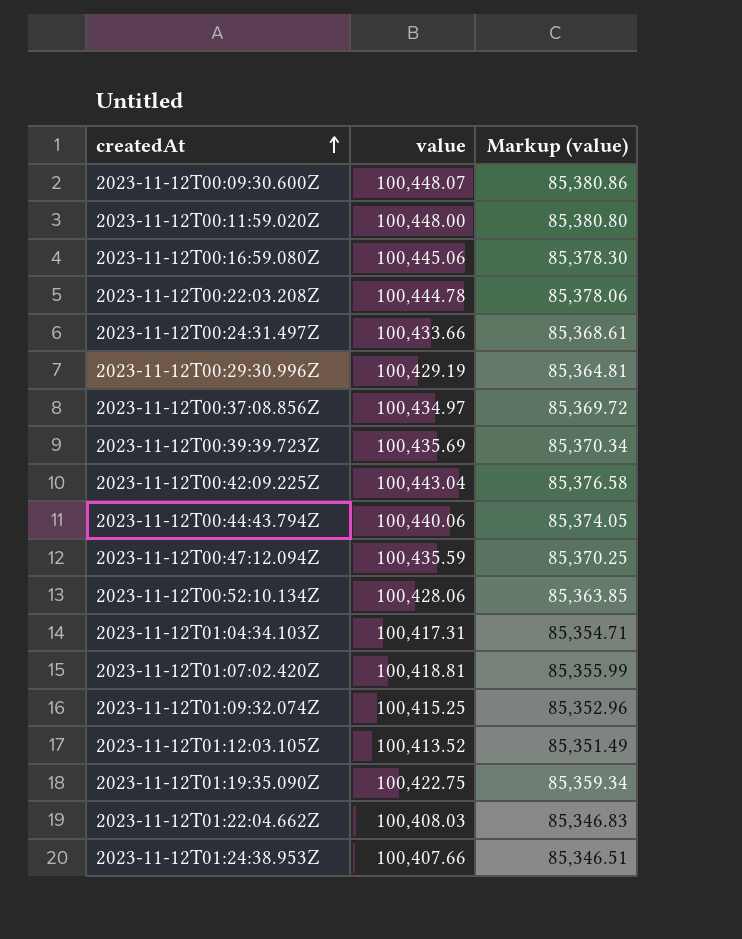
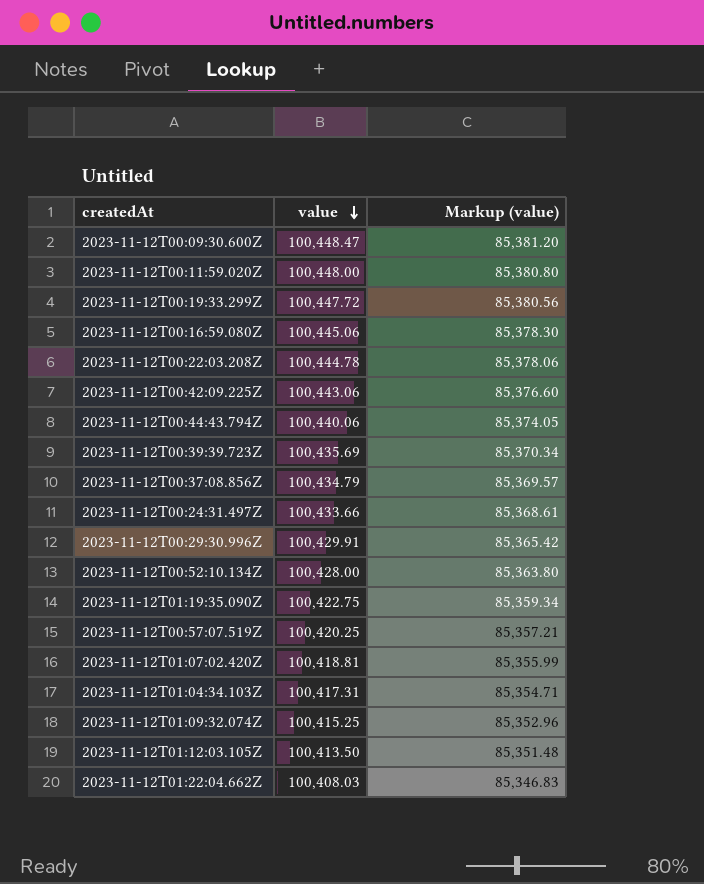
row order: createdAt ascending -> value descending
row 2023-11-12T00:47:12.094Z: 100,435.59 | 85,370.25 -> none
row 2023-11-12T01:24:38.953Z: 100,407.66 | 85,346.51 -> none
2023-11-12T00:09:30.600Z | value: 100,448.07 -> 100,448.47
2023-11-12T00:09:30.600Z | Markup (value): 85,380.86 -> 85,381.20
row 2023-11-12T00:19:33.299Z: none -> 100,447.72 | 85,380.56
2023-11-12T00:42:09.225Z | value: 100,443.04 -> 100,443.06
2023-11-12T00:42:09.225Z | Markup (value): 85,376.58 -> 85,376.60
2023-11-12T00:37:08.856Z | value: 100,434.97 -> 100,434.79
2023-11-12T00:37:08.856Z | Markup (value): 85,369.72 -> 85,369.57
2023-11-12T00:29:30.996Z | value: 100,429.19 -> 100,429.91
2023-11-12T00:29:30.996Z | Markup (value): 85,364.81 -> 85,365.42
2023-11-12T00:52:10.134Z | value: 100,428.06 -> 100,428.00
2023-11-12T00:52:10.134Z | Markup (value): 85,363.85 -> 85,363.80
row 2023-11-12T00:57:07.519Z: none -> 100,420.25 | 85,357.21
2023-11-12T01:12:03.105Z | value: 100,413.52 -> 100,413.50
2023-11-12T01:12:03.105Z | Markup (value): 85,351.49 -> 85,351.48

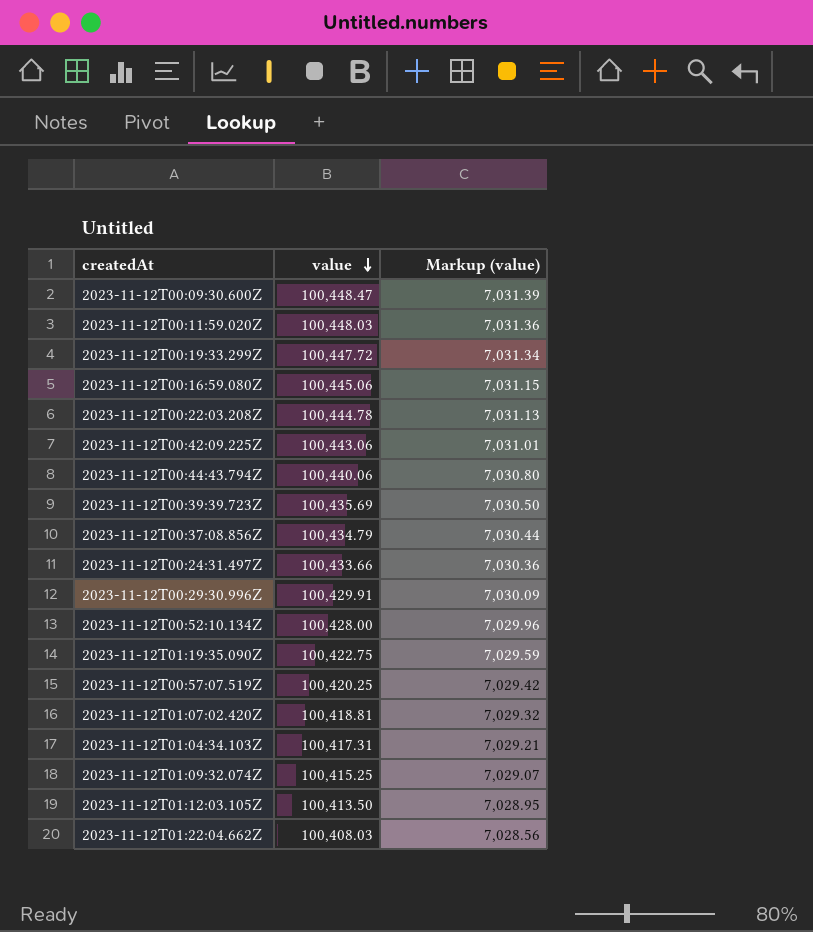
column Markup (value) | formula: [value] * 0.85 -> [value] * 0.07
2023-11-12T00:11:59.020Z | value: 100,448.00 -> 100,448.03

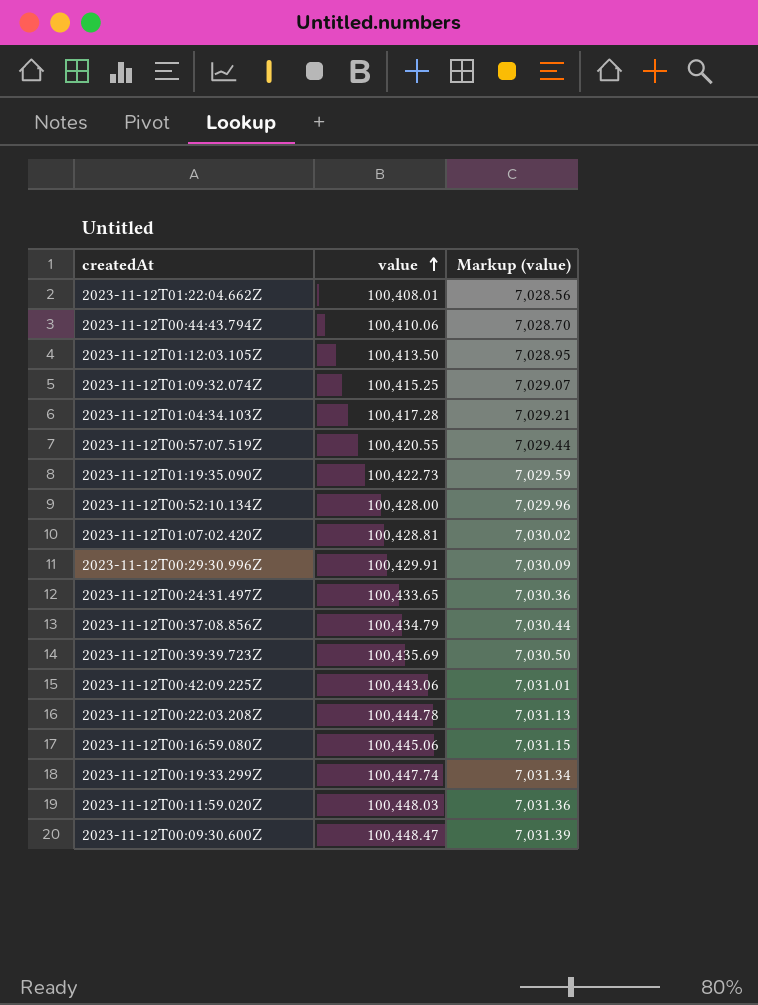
row order: value descending -> value ascending
2023-11-12T01:22:04.662Z | value: 100,408.03 -> 100,408.01
2023-11-12T00:44:43.794Z | value: 100,440.06 -> 100,410.06
2023-11-12T00:44:43.794Z | Markup (value): 7,030.80 -> 7,028.70
2023-11-12T01:04:34.103Z | value: 100,417.31 -> 100,417.28
2023-11-12T00:57:07.519Z | value: 100,420.25 -> 100,420.55
2023-11-12T00:57:07.519Z | Markup (value): 7,029.42 -> 7,029.44
2023-11-12T01:19:35.090Z | value: 100,422.75 -> 100,422.73
2023-11-12T01:07:02.420Z | value: 100,418.81 -> 100,428.81
2023-11-12T01:07:02.420Z | Markup (value): 7,029.32 -> 7,030.02
2023-11-12T00:24:31.497Z | value: 100,433.66 -> 100,433.65
2023-11-12T00:19:33.299Z | value: 100,447.72 -> 100,447.74

